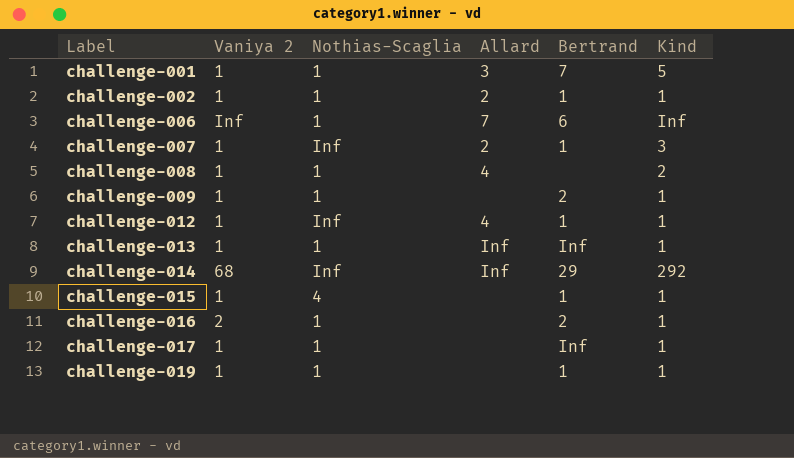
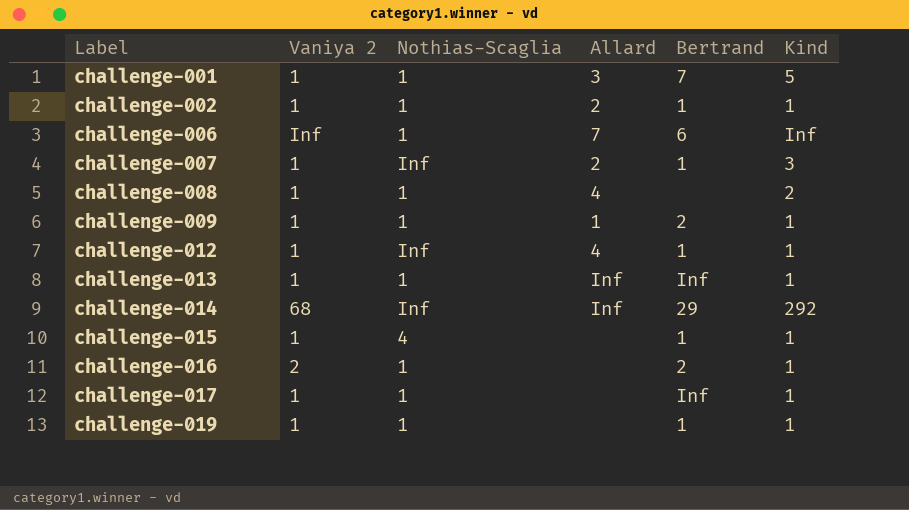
challenge-009 | Allard: none -> 1

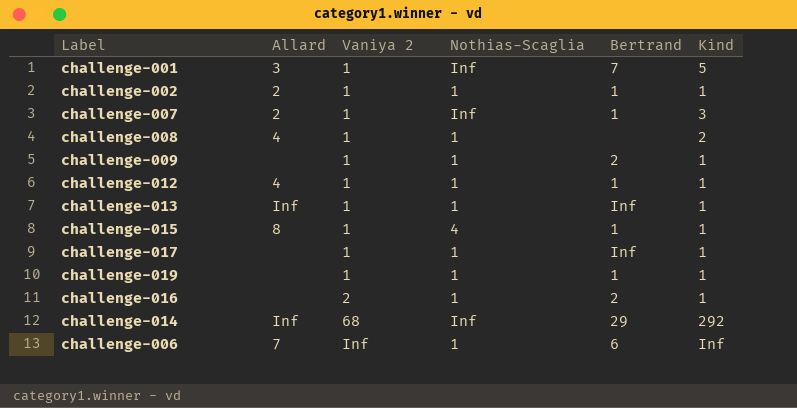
row order: Label ascending -> Vaniya 2 ascending
column Allard | position: 4 -> 2
challenge-001 | Nothias-Scaglia: 1 -> Inf
challenge-009 | Allard: 1 -> none
challenge-012 | Nothias-Scaglia: Inf -> 1
challenge-015 | Allard: none -> 8

